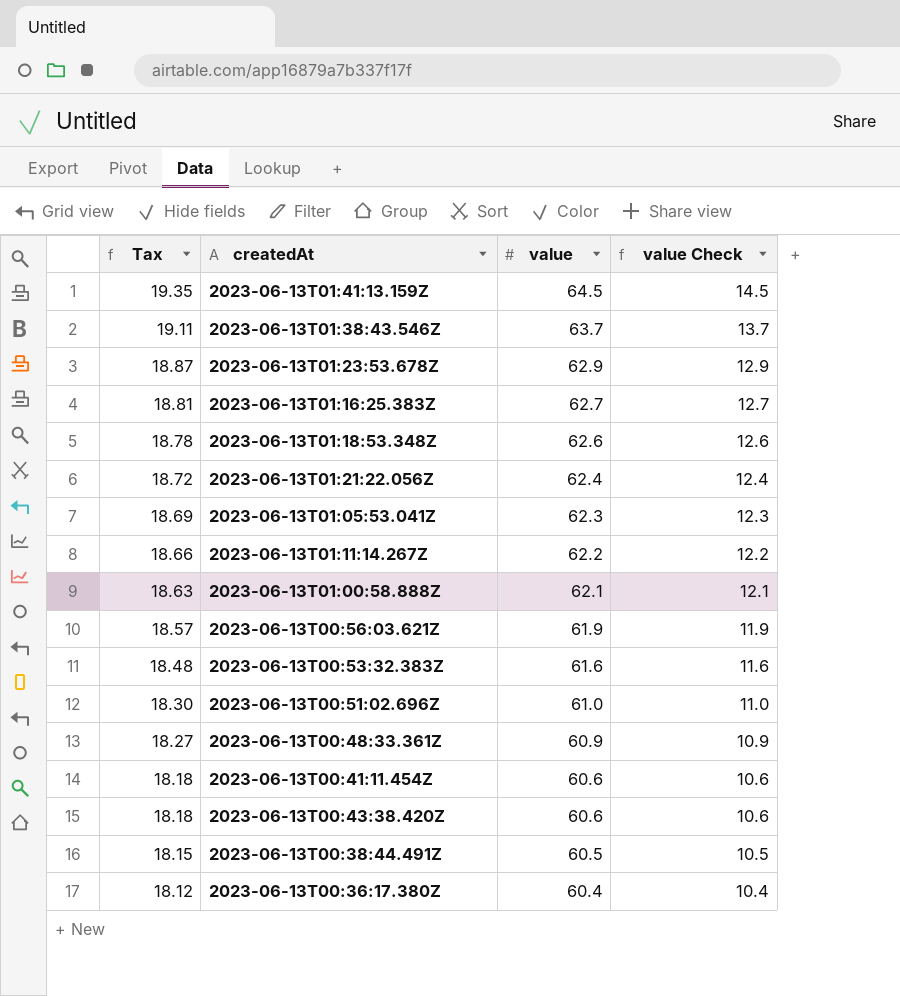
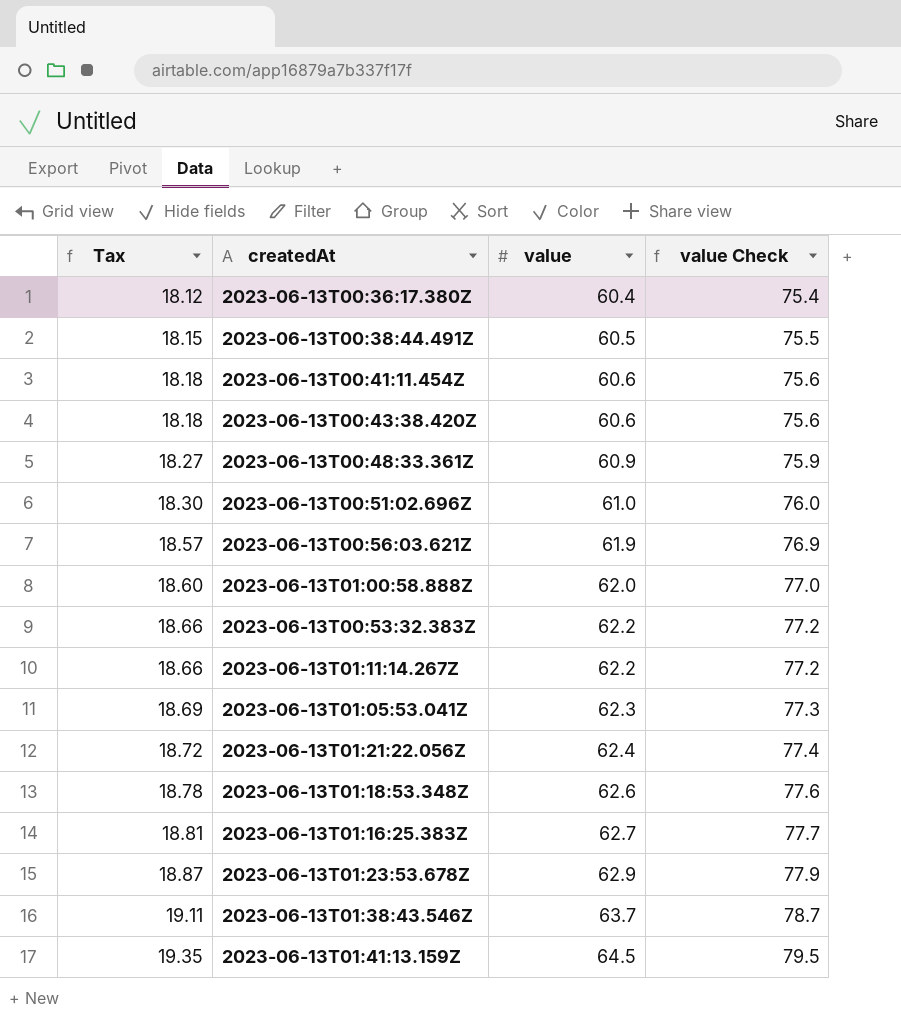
row order: Tax descending -> Tax ascending
column value Check | formula: [value] - 50 -> [value] + 15
2023-06-13T01:00:58.888Z | Tax: 18.63 -> 18.60
2023-06-13T01:00:58.888Z | value: 62.1 -> 62.0
2023-06-13T00:53:32.383Z | Tax: 18.48 -> 18.66
2023-06-13T00:53:32.383Z | value: 61.6 -> 62.2

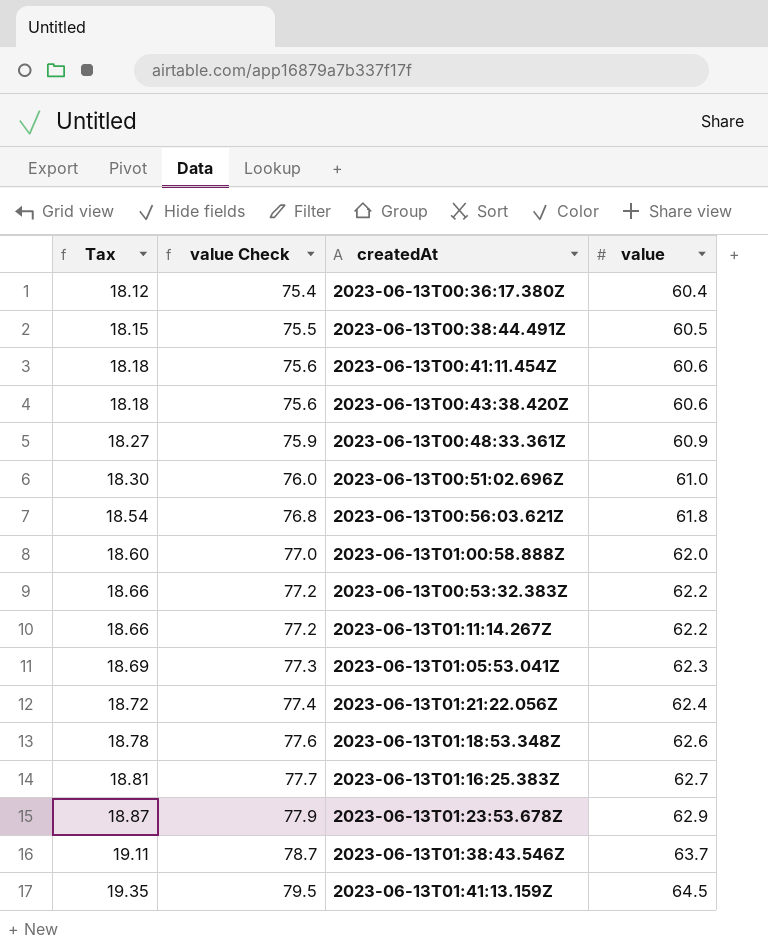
column value Check | position: 4 -> 2
2023-06-13T00:56:03.621Z | Tax: 18.57 -> 18.54
2023-06-13T00:56:03.621Z | value Check: 76.9 -> 76.8
2023-06-13T00:56:03.621Z | value: 61.9 -> 61.8

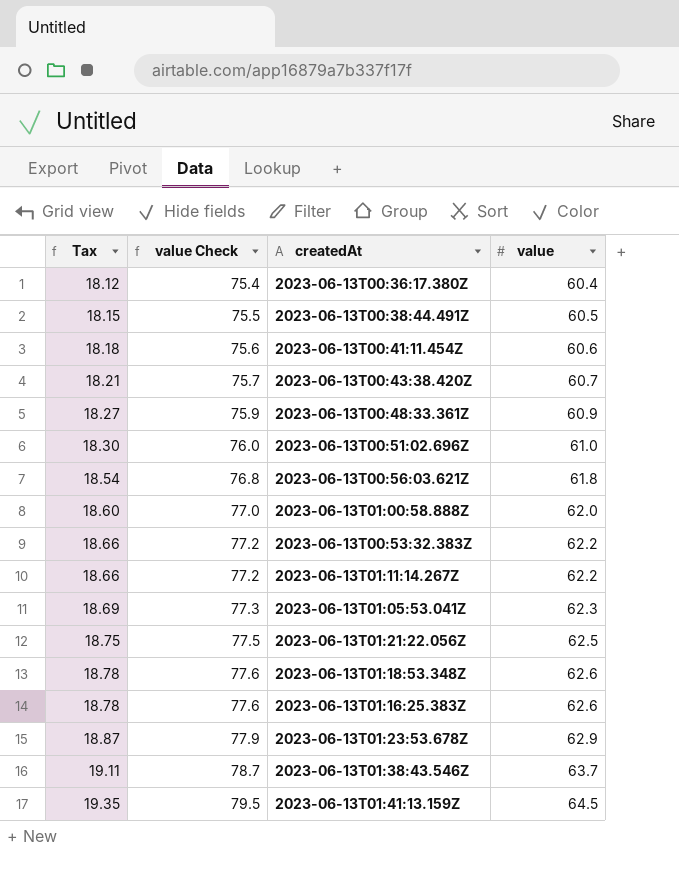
2023-06-13T00:43:38.420Z | Tax: 18.18 -> 18.21
2023-06-13T00:43:38.420Z | value Check: 75.6 -> 75.7
2023-06-13T00:43:38.420Z | value: 60.6 -> 60.7
2023-06-13T01:21:22.056Z | Tax: 18.72 -> 18.75
2023-06-13T01:21:22.056Z | value Check: 77.4 -> 77.5
2023-06-13T01:21:22.056Z | value: 62.4 -> 62.5
2023-06-13T01:16:25.383Z | Tax: 18.81 -> 18.78
2023-06-13T01:16:25.383Z | value Check: 77.7 -> 77.6
2023-06-13T01:16:25.383Z | value: 62.7 -> 62.6

